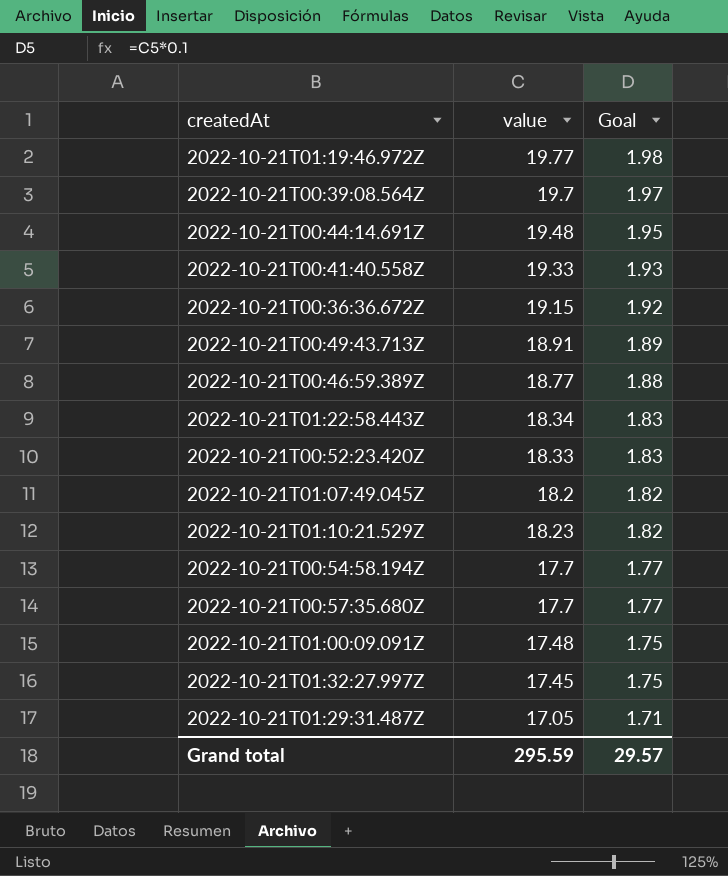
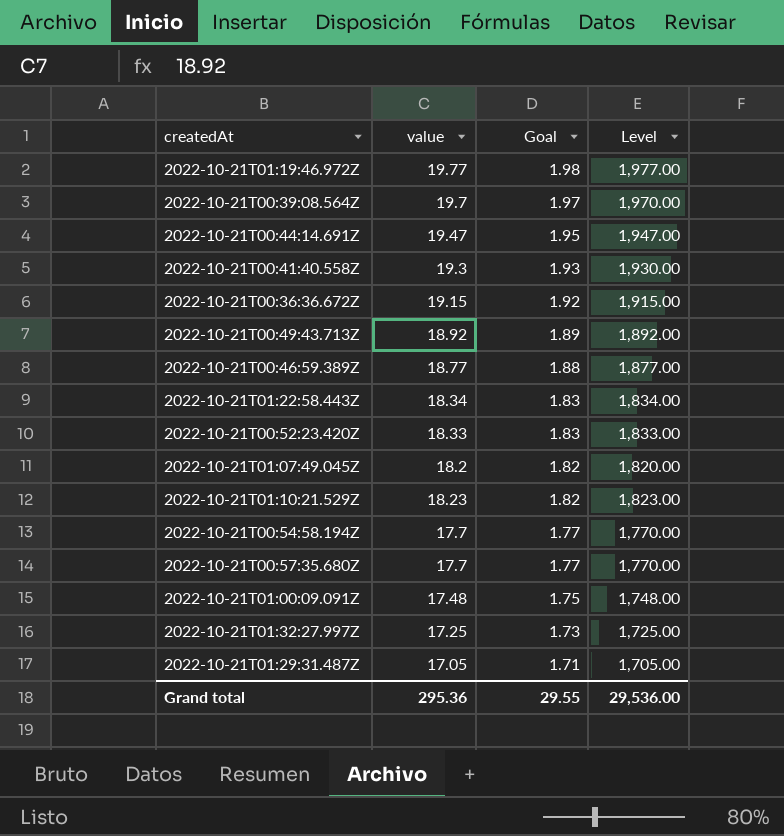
column Level | formula: none -> [value] * 100
2022-10-21T00:44:14.691Z | value: 19.48 -> 19.47
2022-10-21T00:41:40.558Z | value: 19.33 -> 19.3
2022-10-21T00:49:43.713Z | value: 18.91 -> 18.92
2022-10-21T01:32:27.997Z | value: 17.45 -> 17.25
2022-10-21T01:32:27.997Z | Goal: 1.75 -> 1.73
Grand total | value: 295.59 -> 295.36
Grand total | Goal: 29.57 -> 29.55

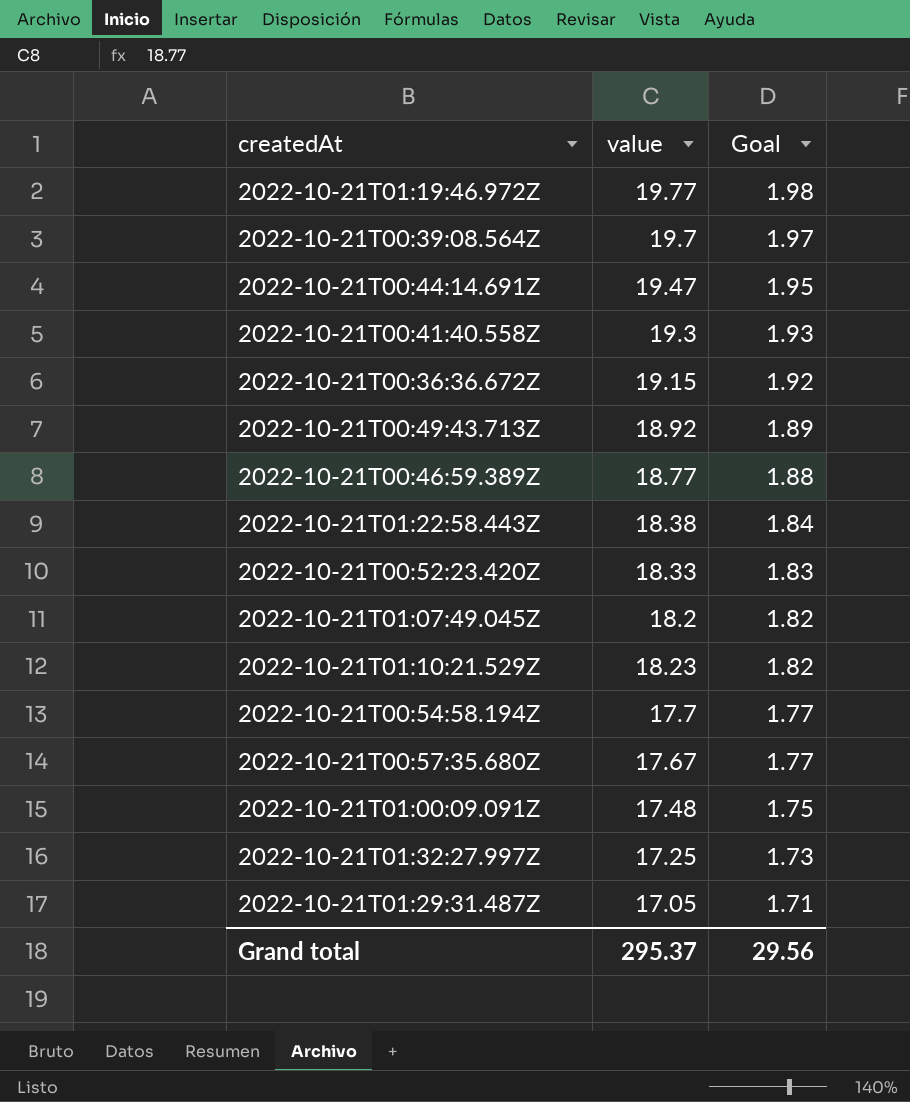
column Level | formula: [value] * 100 -> none
2022-10-21T01:22:58.443Z | value: 18.34 -> 18.38
2022-10-21T01:22:58.443Z | Goal: 1.83 -> 1.84
2022-10-21T00:57:35.680Z | value: 17.7 -> 17.67
Grand total | value: 295.36 -> 295.37
Grand total | Goal: 29.55 -> 29.56

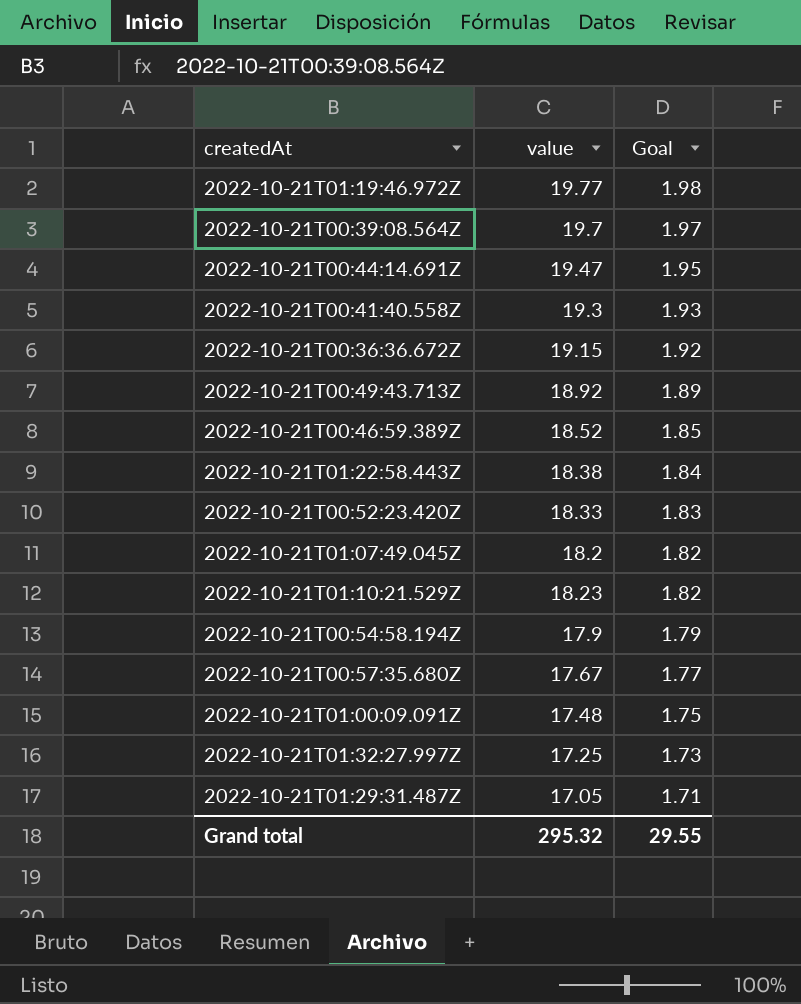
2022-10-21T00:46:59.389Z | value: 18.77 -> 18.52
2022-10-21T00:46:59.389Z | Goal: 1.88 -> 1.85
2022-10-21T00:54:58.194Z | value: 17.7 -> 17.9
2022-10-21T00:54:58.194Z | Goal: 1.77 -> 1.79
Grand total | value: 295.37 -> 295.32
Grand total | Goal: 29.56 -> 29.55

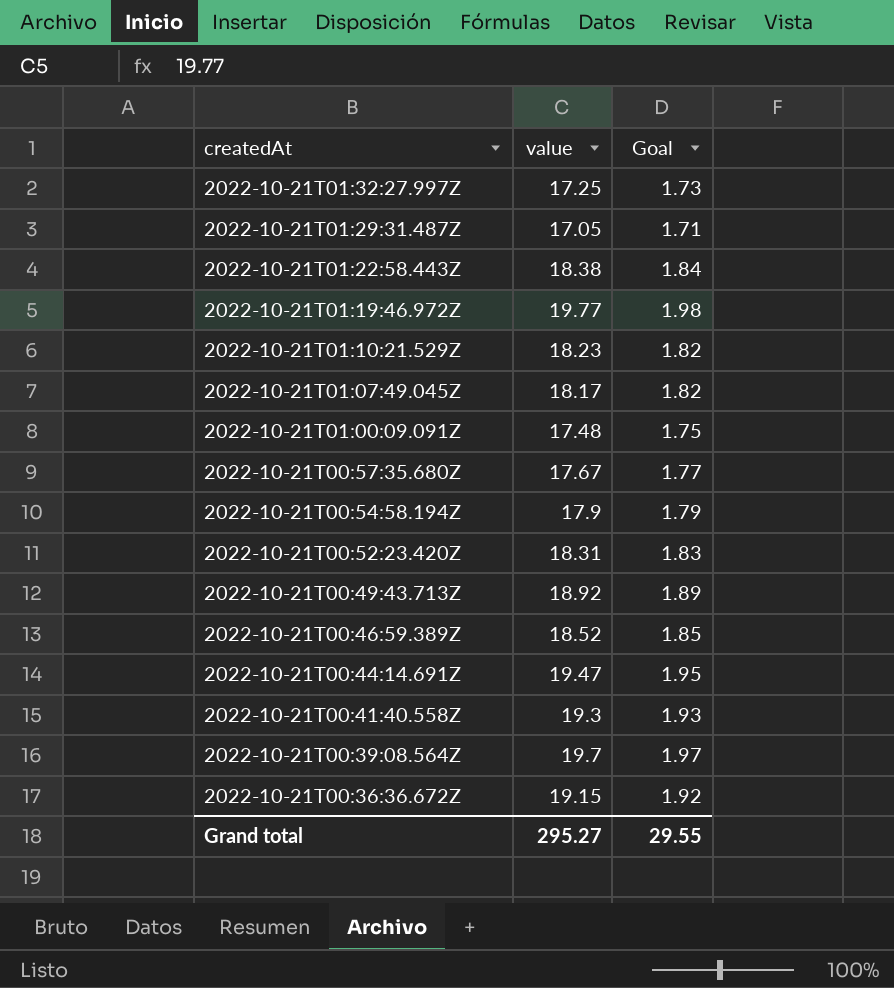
row order: Goal descending -> createdAt descending
2022-10-21T01:07:49.045Z | value: 18.2 -> 18.17
2022-10-21T00:52:23.420Z | value: 18.33 -> 18.31
Grand total | value: 295.32 -> 295.27

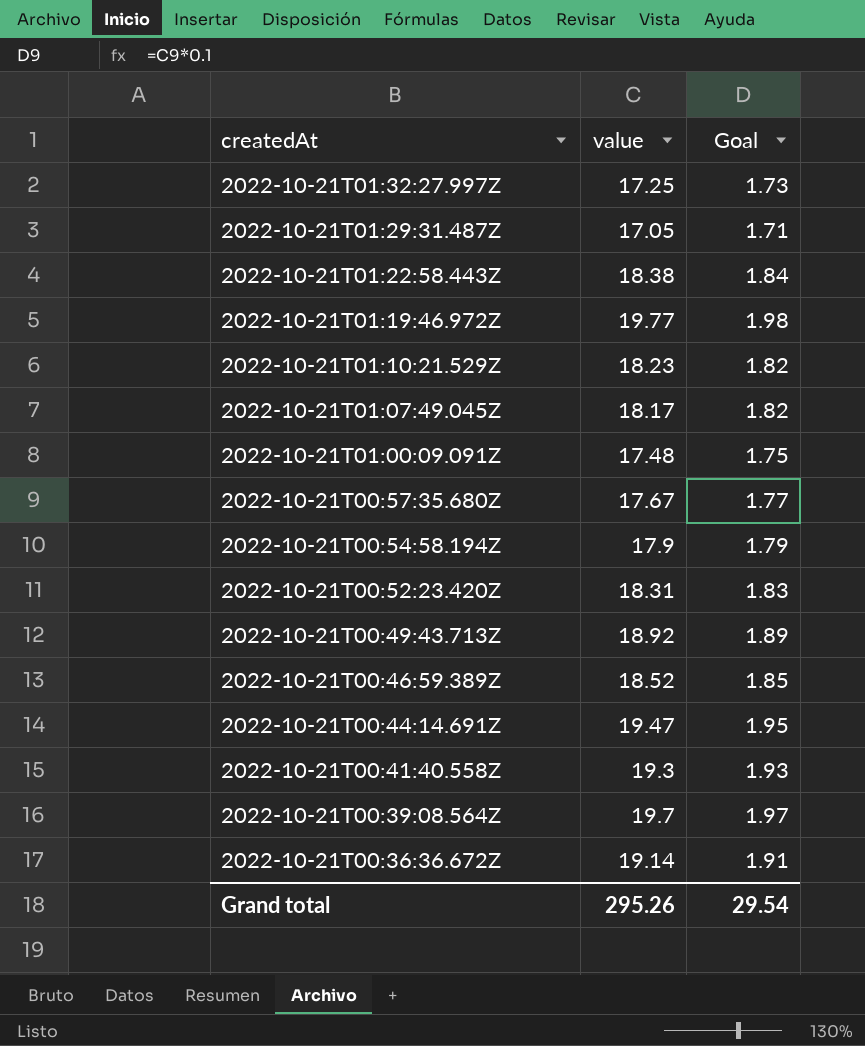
2022-10-21T00:36:36.672Z | value: 19.15 -> 19.14
2022-10-21T00:36:36.672Z | Goal: 1.92 -> 1.91
Grand total | value: 295.27 -> 295.26
Grand total | Goal: 29.55 -> 29.54

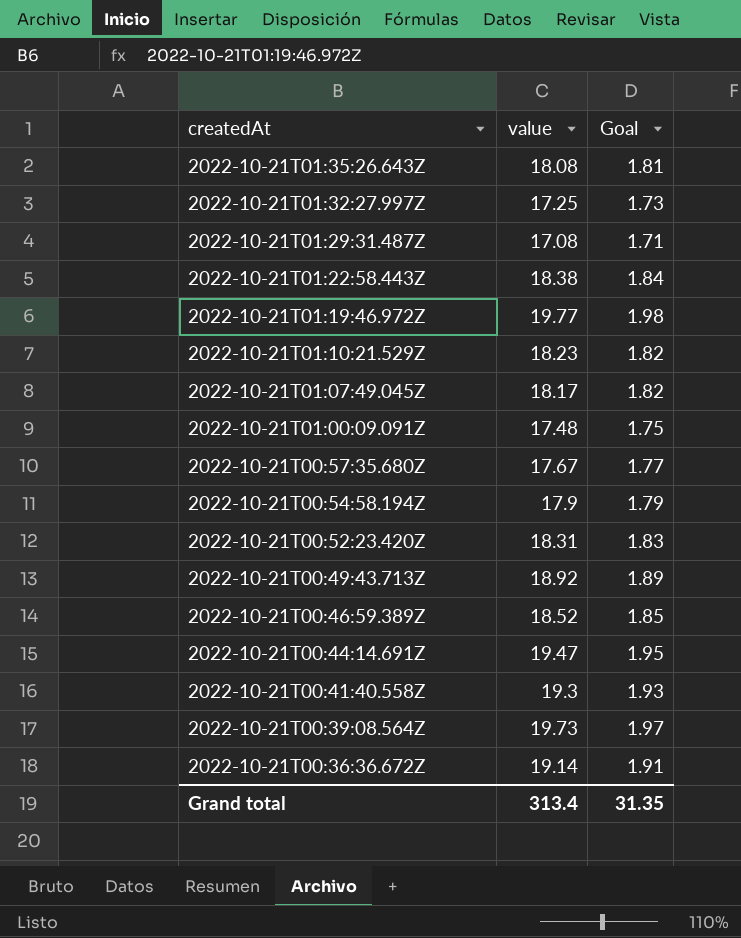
row 2022-10-21T01:35:26.643Z: none -> 18.08 | 1.81
2022-10-21T01:29:31.487Z | value: 17.05 -> 17.08
2022-10-21T00:39:08.564Z | value: 19.7 -> 19.73
Grand total | value: 295.26 -> 313.4
Grand total | Goal: 29.54 -> 31.35

